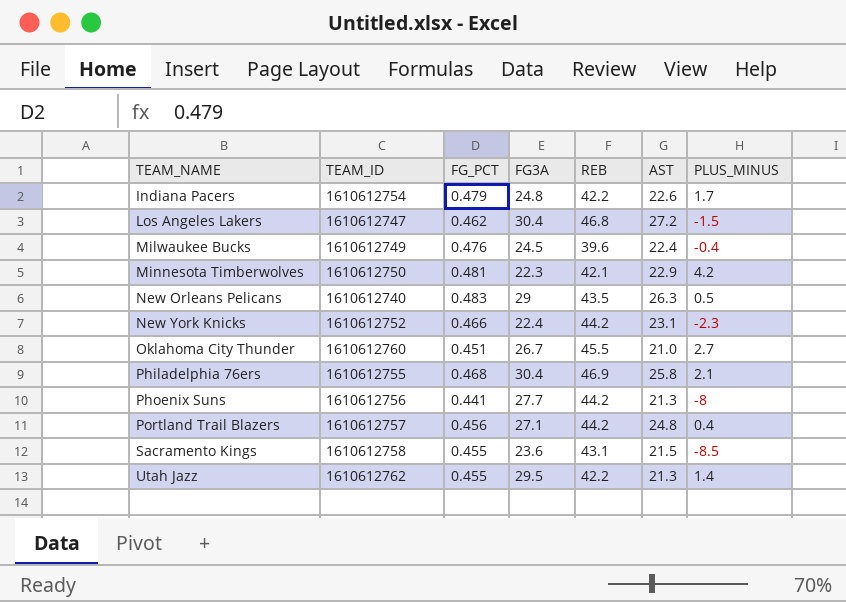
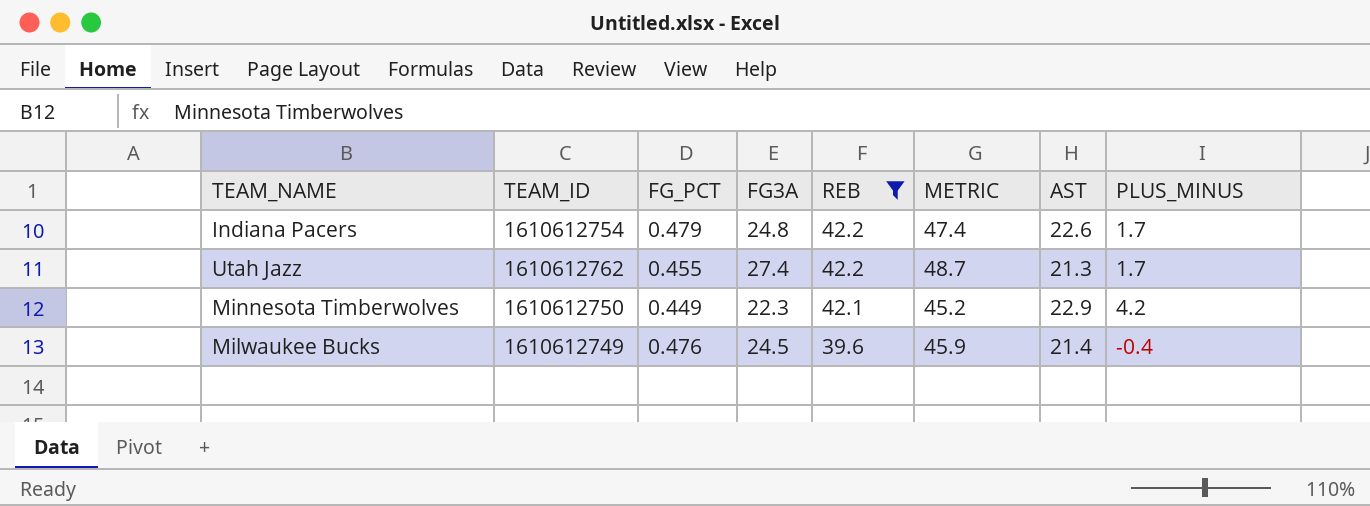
filter: none -> REB <= 42.2
row order: TEAM_NAME ascending -> REB descending
column METRIC | formula: none -> [FG3A] + [AST]
Utah Jazz | FG3A: 29.5 -> 27.4
Utah Jazz | PLUS_MINUS: 1.4 -> 1.7
Minnesota Timberwolves | FG_PCT: 0.481 -> 0.449
Milwaukee Bucks | AST: 22.4 -> 21.4

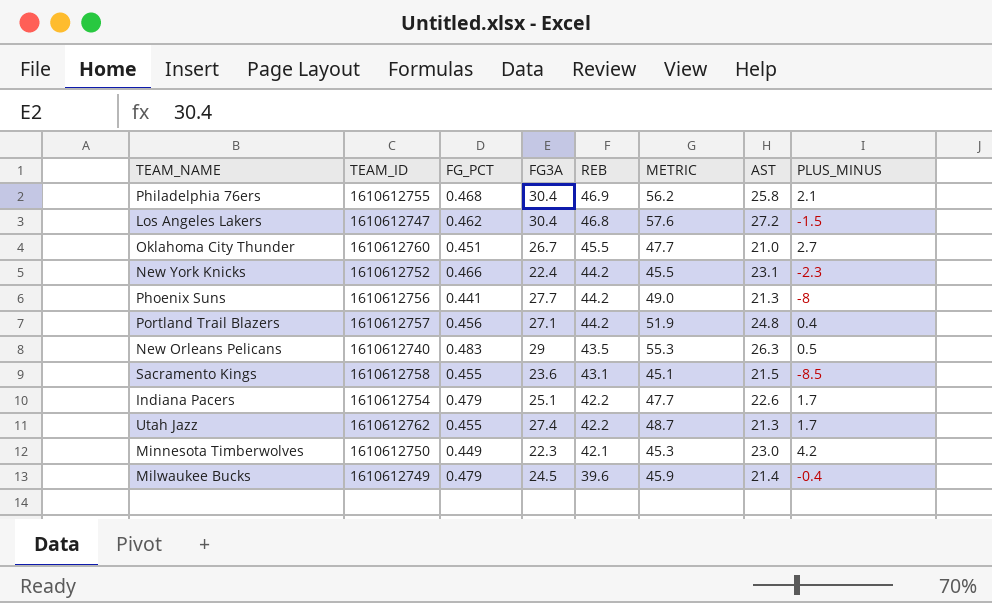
filter: REB <= 42.2 -> none
Indiana Pacers | FG3A: 24.8 -> 25.1
Indiana Pacers | METRIC: 47.4 -> 47.7
Minnesota Timberwolves | METRIC: 45.2 -> 45.3
Minnesota Timberwolves | AST: 22.9 -> 23.0
Milwaukee Bucks | FG_PCT: 0.476 -> 0.479

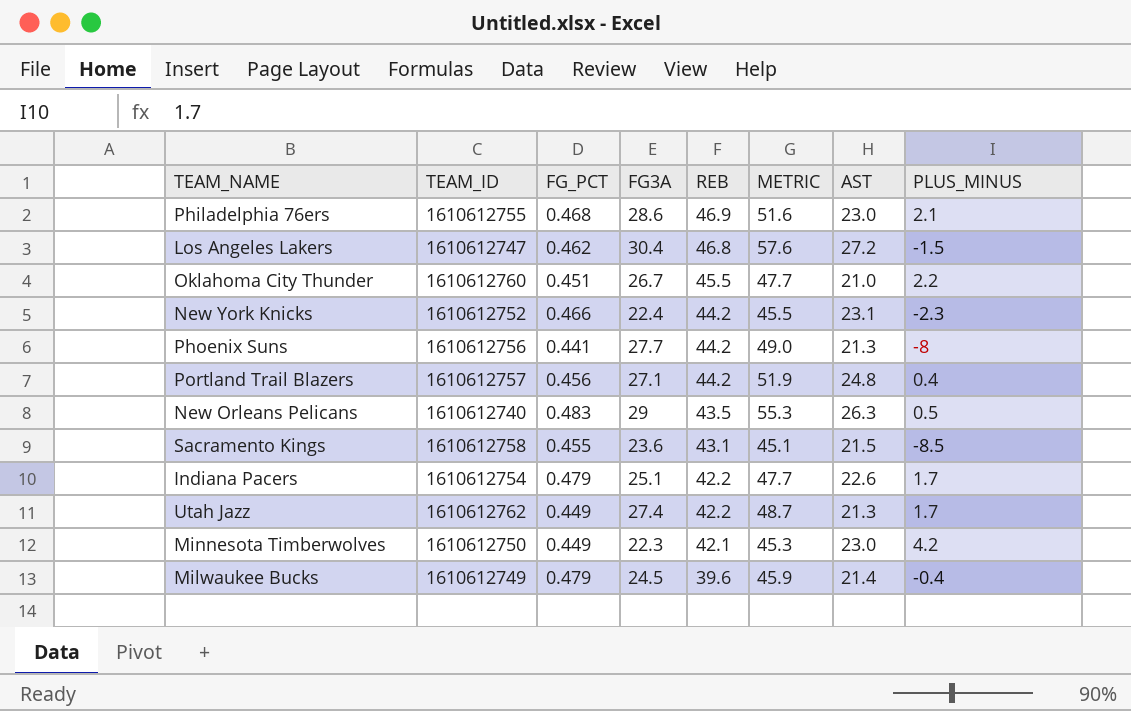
Philadelphia 76ers | FG3A: 30.4 -> 28.6
Philadelphia 76ers | METRIC: 56.2 -> 51.6
Philadelphia 76ers | AST: 25.8 -> 23.0
Oklahoma City Thunder | PLUS_MINUS: 2.7 -> 2.2
Utah Jazz | FG_PCT: 0.455 -> 0.449

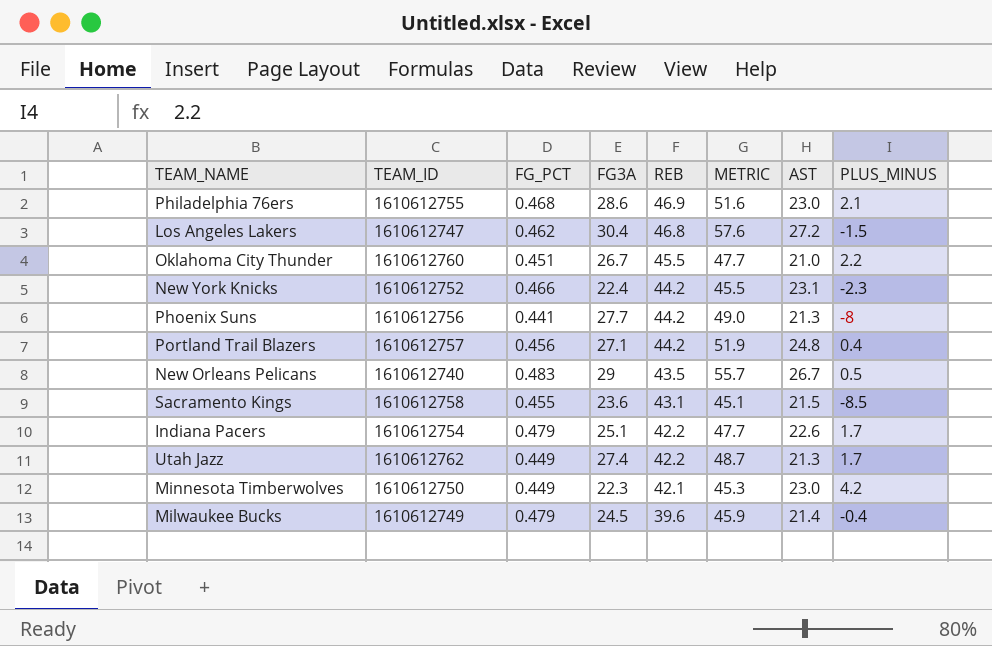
New Orleans Pelicans | METRIC: 55.3 -> 55.7
New Orleans Pelicans | AST: 26.3 -> 26.7

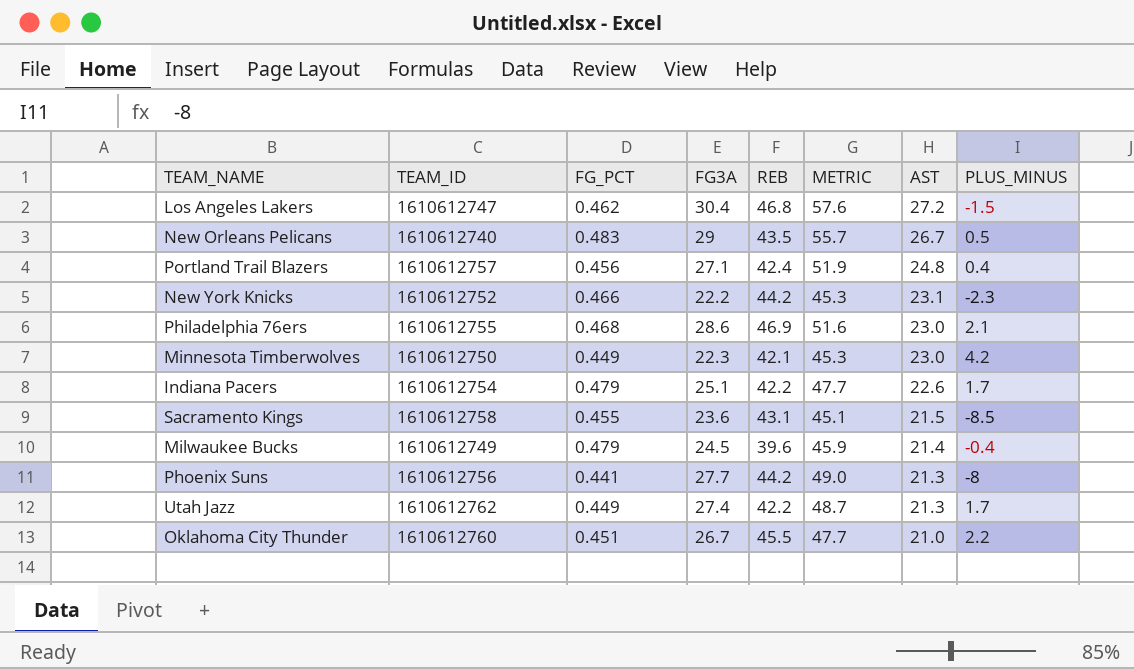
row order: REB descending -> AST descending
Portland Trail Blazers | REB: 44.2 -> 42.4
New York Knicks | FG3A: 22.4 -> 22.2
New York Knicks | METRIC: 45.5 -> 45.3

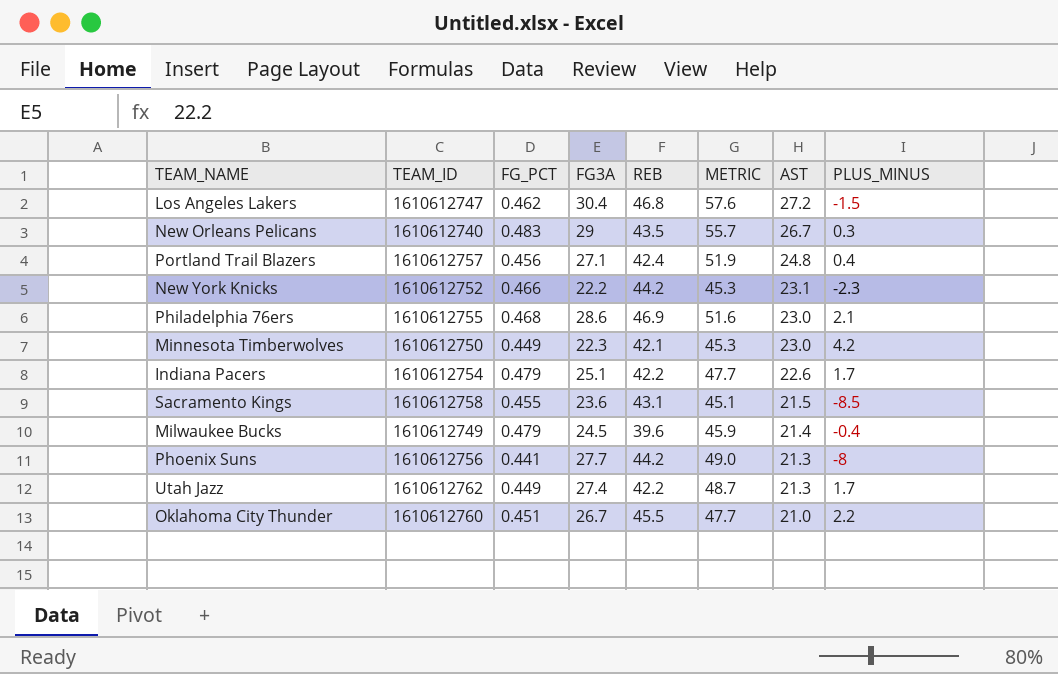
New Orleans Pelicans | PLUS_MINUS: 0.5 -> 0.3

